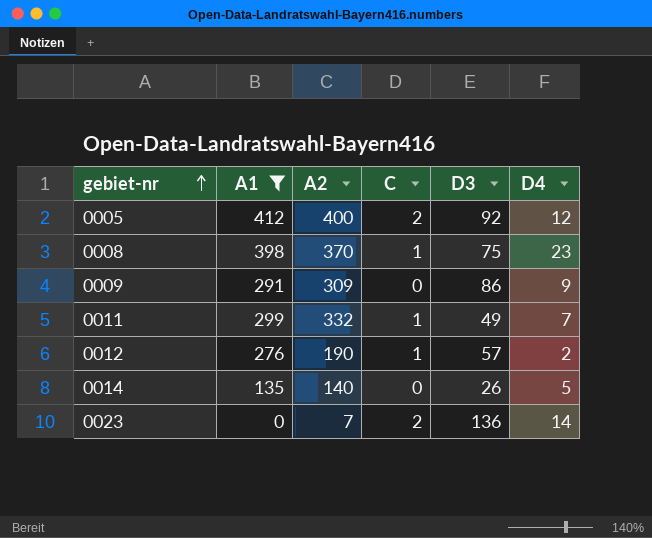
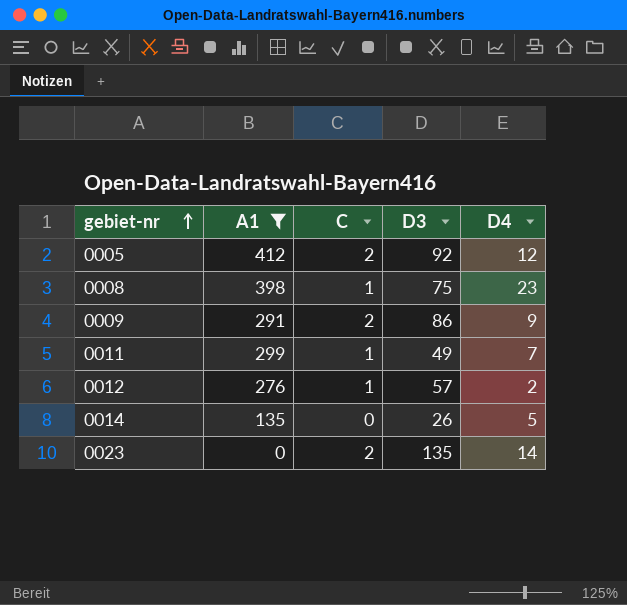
column A2 | position: 3 -> none
0009 | C: 0 -> 2
0023 | D3: 136 -> 135

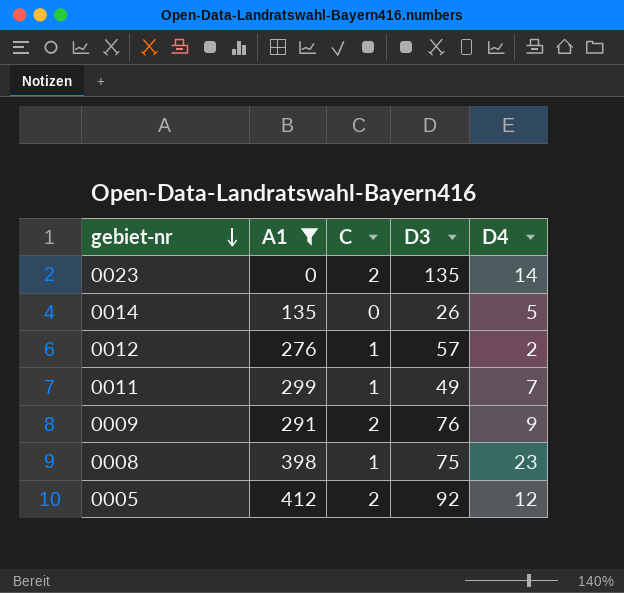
row order: gebiet-nr ascending -> gebiet-nr descending
0009 | D3: 86 -> 76

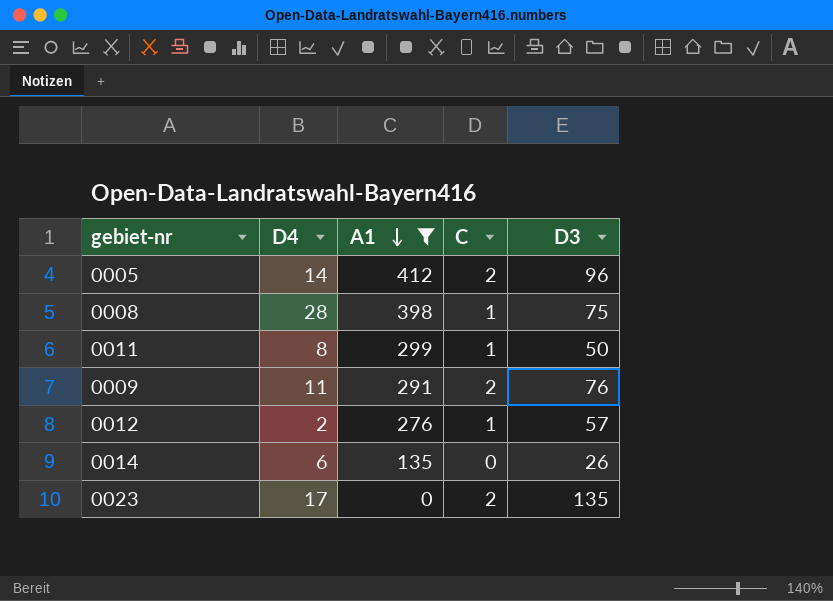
row order: gebiet-nr descending -> A1 descending
column D4 | position: 5 -> 2
0005 | D4: 12 -> 14
0005 | D3: 92 -> 96
0008 | D4: 23 -> 28
0011 | D4: 7 -> 8
0011 | D3: 49 -> 50
0009 | D4: 9 -> 11
0014 | D4: 5 -> 6
0023 | D4: 14 -> 17

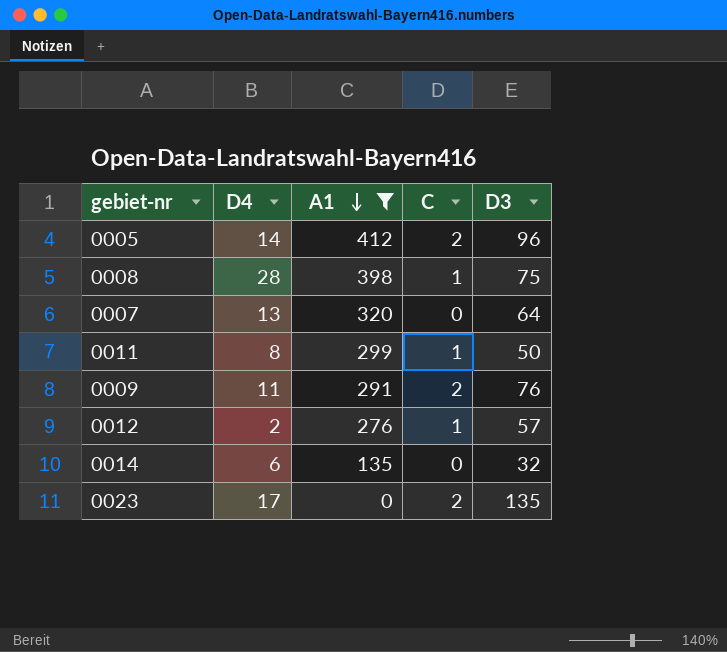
row 0007: none -> 13 | 320 | 0 | 64
0014 | D3: 26 -> 32

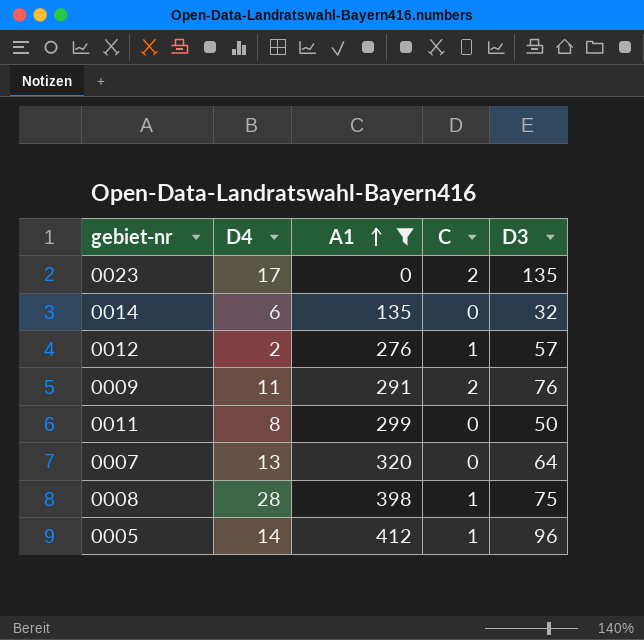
row order: A1 descending -> A1 ascending
0011 | C: 1 -> 0
0005 | C: 2 -> 1

